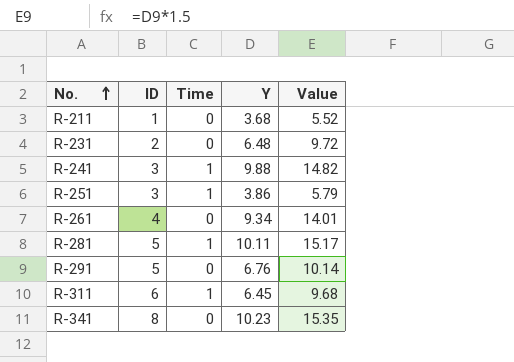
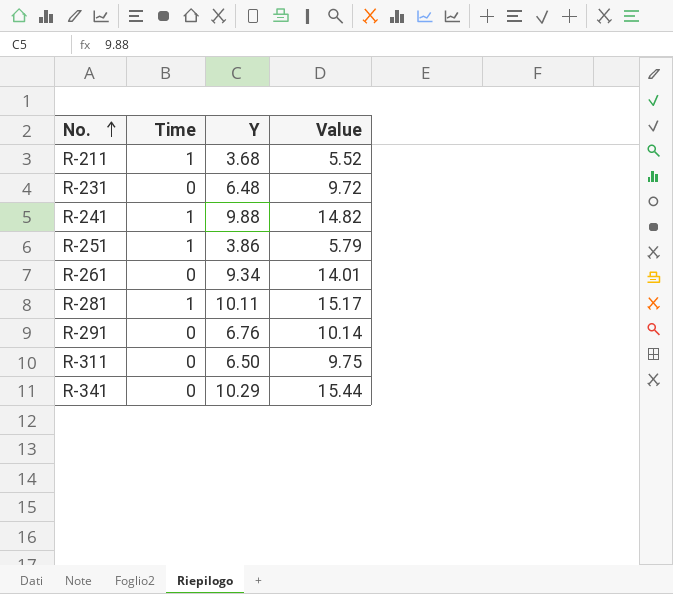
column ID | position: 2 -> none
R-211 | Time: 0 -> 1
R-311 | Time: 1 -> 0
R-311 | Y: 6.45 -> 6.50
R-311 | Value: 9.68 -> 9.75
R-341 | Y: 10.23 -> 10.29
R-341 | Value: 15.35 -> 15.44

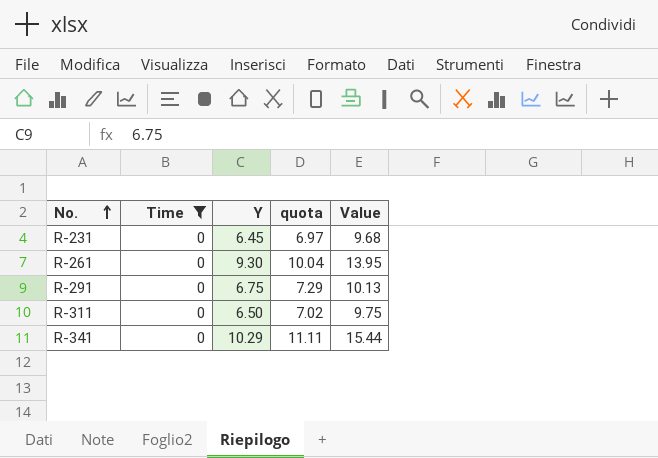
filter: none -> Time = 0
column quota | formula: none -> [Y] * 1.08
R-231 | Y: 6.48 -> 6.45
R-231 | Value: 9.72 -> 9.68
R-261 | Y: 9.34 -> 9.30
R-261 | Value: 14.01 -> 13.95
R-291 | Y: 6.76 -> 6.75
R-291 | Value: 10.14 -> 10.13

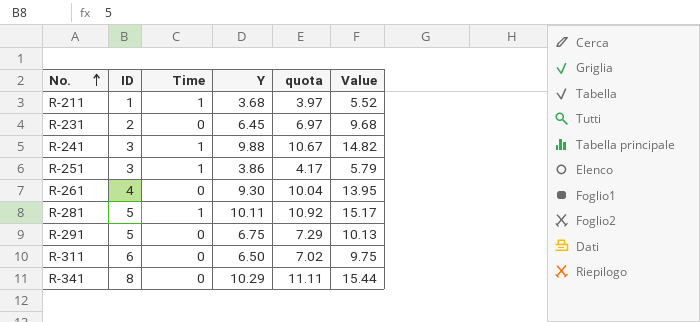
filter: Time = 0 -> none
column ID | position: none -> 2

